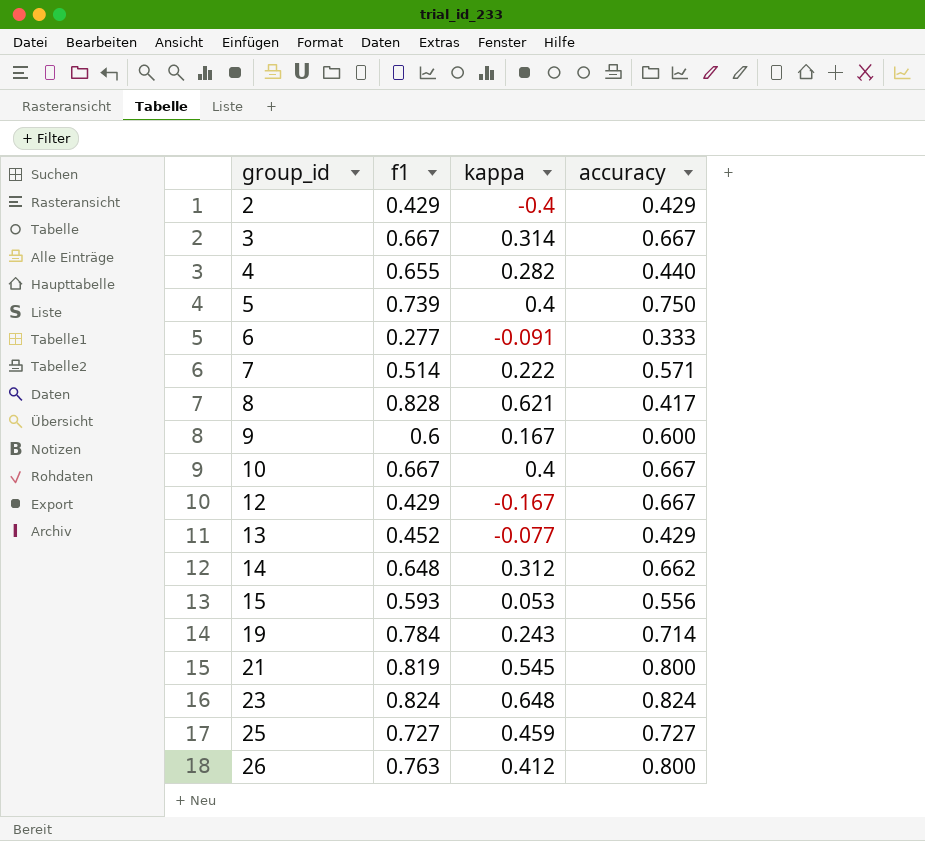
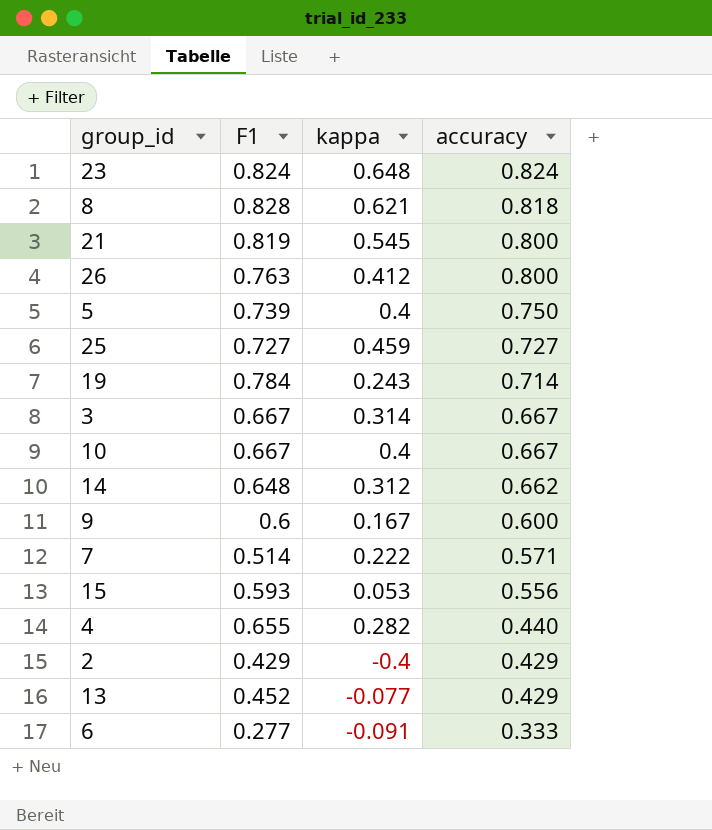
row order: group_id ascending -> accuracy descending
column name: f1 -> F1
row 12: 0.429 | -0.167 | 0.667 -> none
8 | accuracy: 0.417 -> 0.818

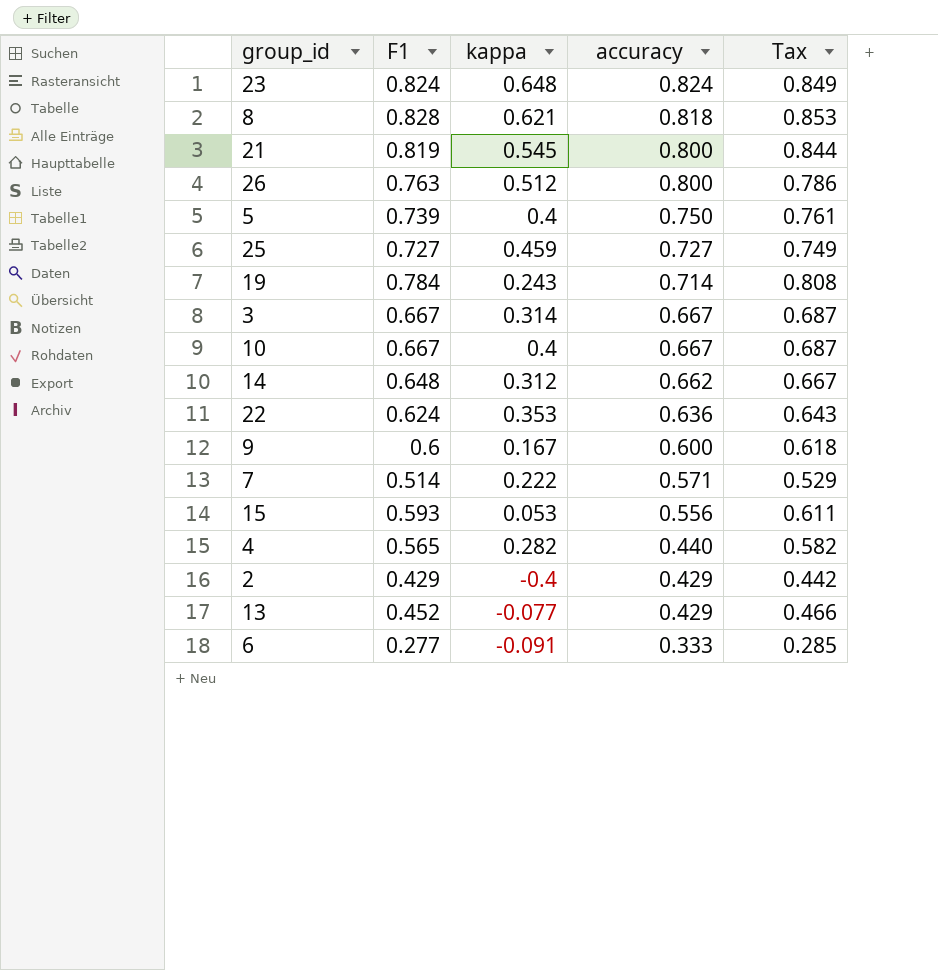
column Tax | formula: none -> [F1] * 1.03
26 | kappa: 0.412 -> 0.512
row 22: none -> 0.624 | 0.353 | 0.636 | 0.643
4 | F1: 0.655 -> 0.565

